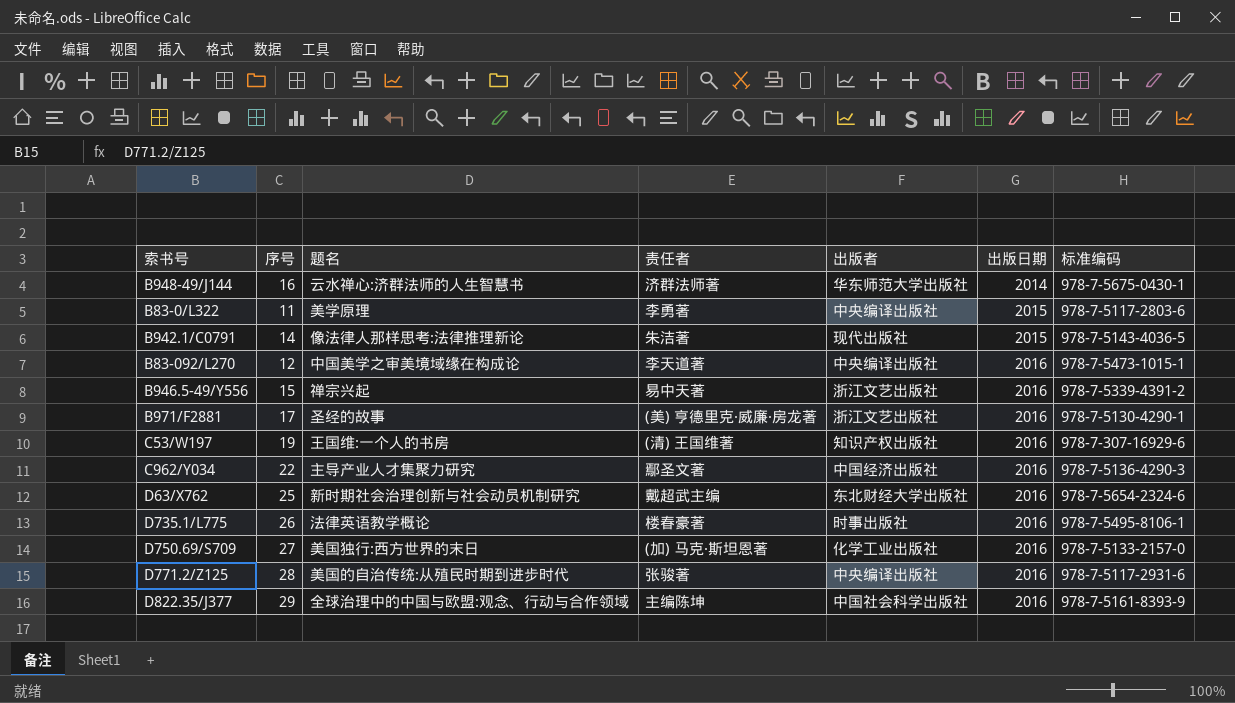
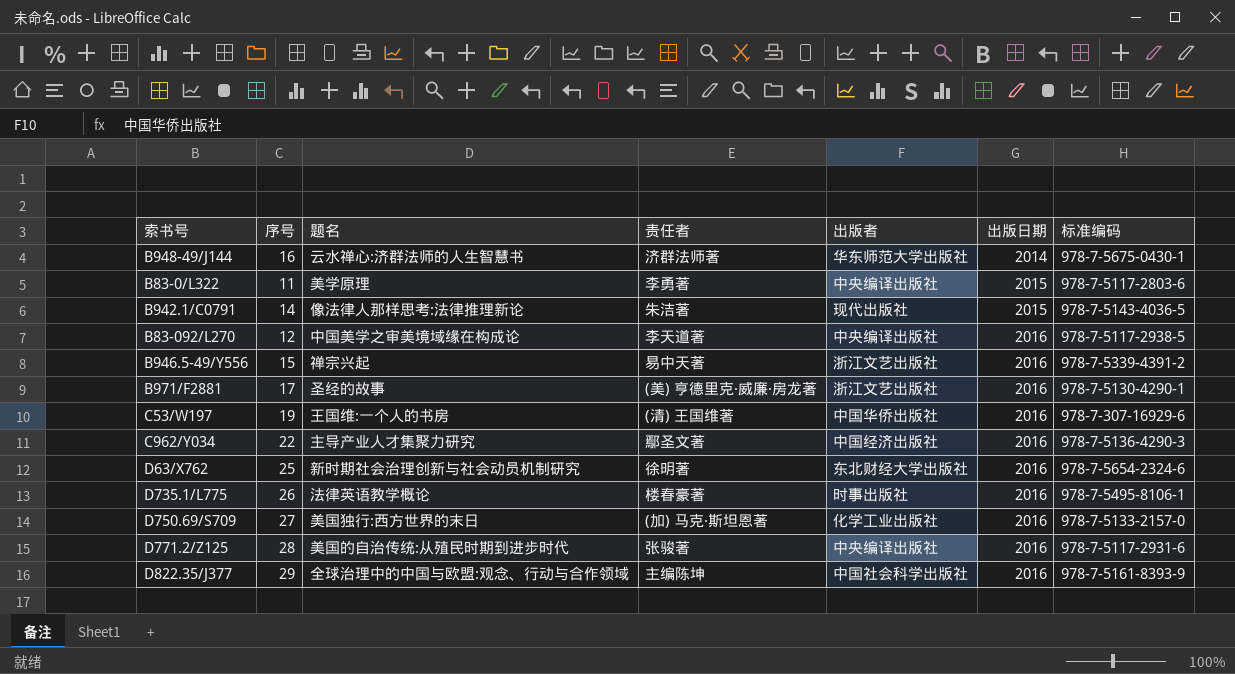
B83-092/L270 | 标准编码: 978-7-5473-1015-1 -> 978-7-5117-2938-5
C53/W197 | 出版者: 知识产权出版社 -> 中国华侨出版社
D63/X762 | 责任者: 戴超武主编 -> 徐明著

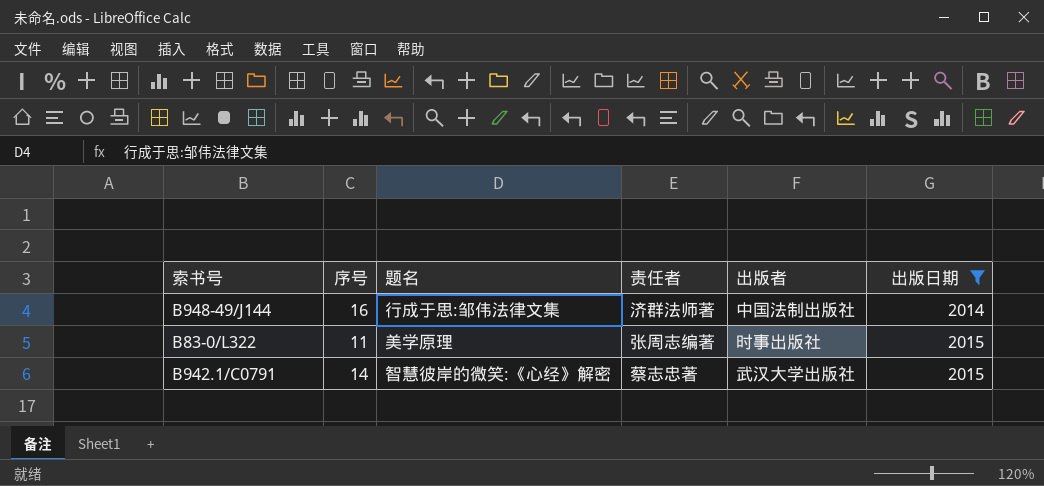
filter: none -> 出版日期 != 2016
column 标准编码 | position: 7 -> none
B948-49/J144 | 题名: 云水禅心:济群法师的人生智慧书 -> 行成于思:邹伟法律文集
B948-49/J144 | 出版者: 华东师范大学出版社 -> 中国法制出版社
B83-0/L322 | 责任者: 李勇著 -> 张周志编著
B83-0/L322 | 出版者: 中央编译出版社 -> 时事出版社
B942.1/C0791 | 题名: 像法律人那样思考:法律推理新论 -> 智慧彼岸的微笑:《心经》解密
B942.1/C0791 | 责任者: 朱洁著 -> 蔡志忠著
B942.1/C0791 | 出版者: 现代出版社 -> 武汉大学出版社

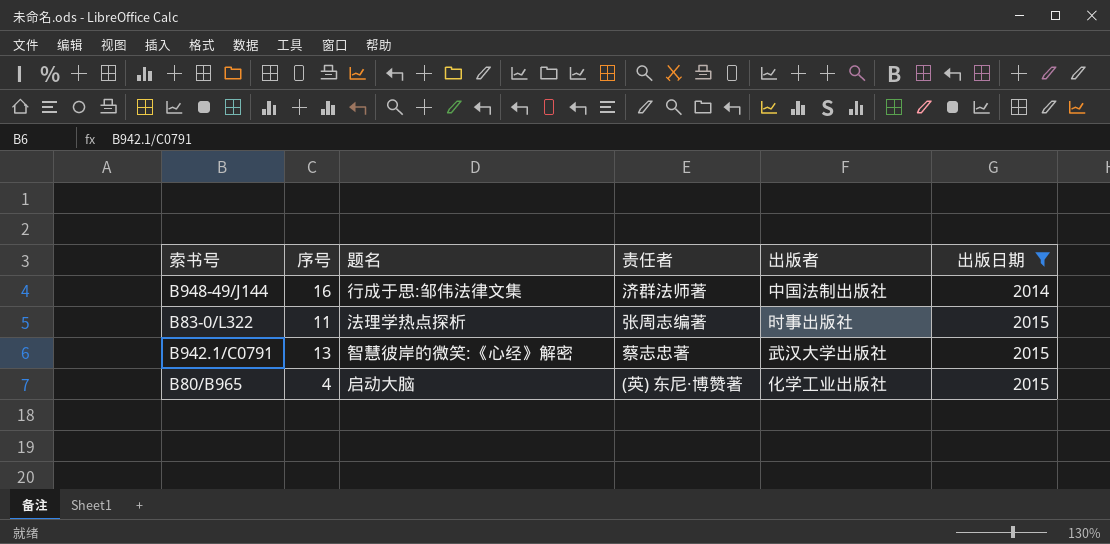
B83-0/L322 | 题名: 美学原理 -> 法理学热点探析
B942.1/C0791 | 序号: 14 -> 13
row B80/B965: none -> 4 | 启动大脑 | (英) 东尼·博赞著 | 化学工业出版社 | 2015

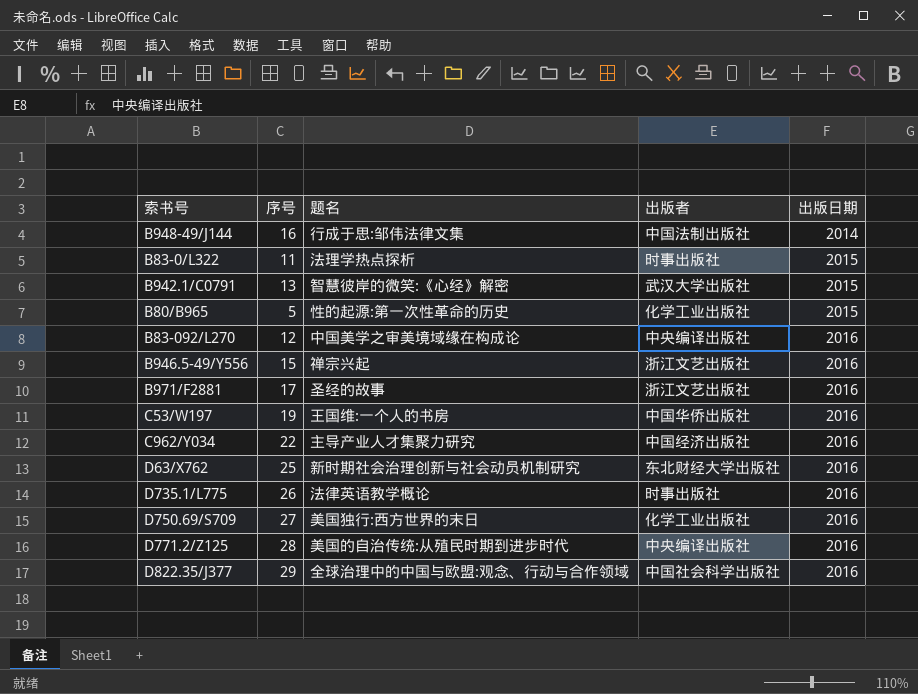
filter: 出版日期 != 2016 -> none
column 责任者 | position: 4 -> none
B80/B965 | 序号: 4 -> 5
B80/B965 | 题名: 启动大脑 -> 性的起源:第一次性革命的历史

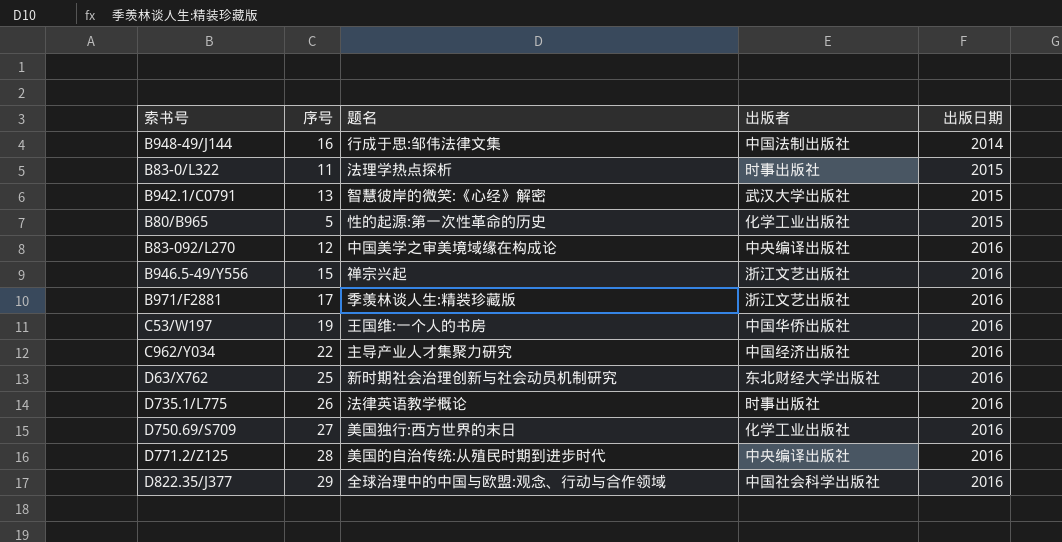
B971/F2881 | 题名: 圣经的故事 -> 季羡林谈人生:精装珍藏版

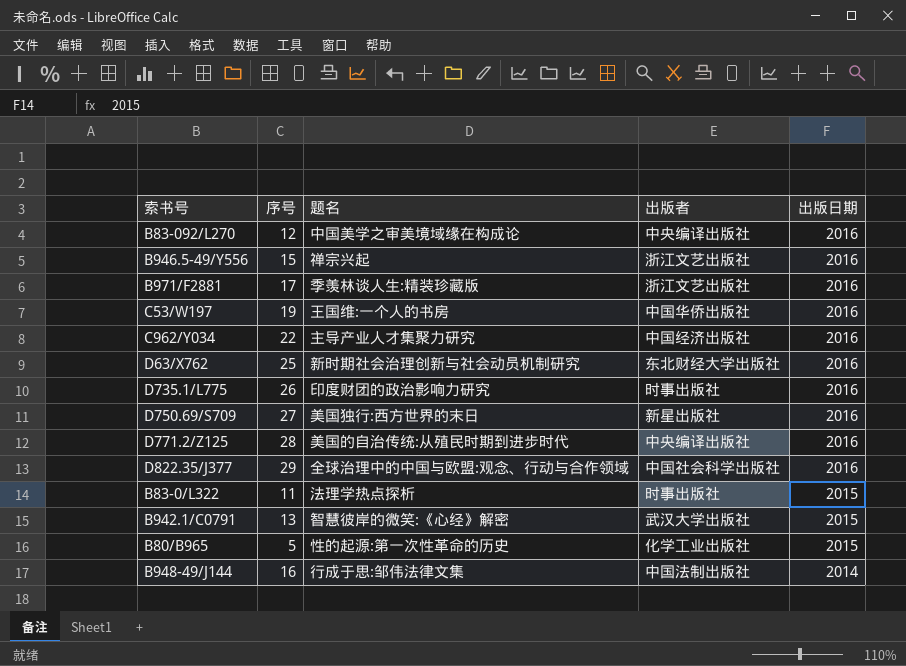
row order: 出版日期 ascending -> 出版日期 descending
D735.1/L775 | 题名: 法律英语教学概论 -> 印度财团的政治影响力研究
D750.69/S709 | 出版者: 化学工业出版社 -> 新星出版社

